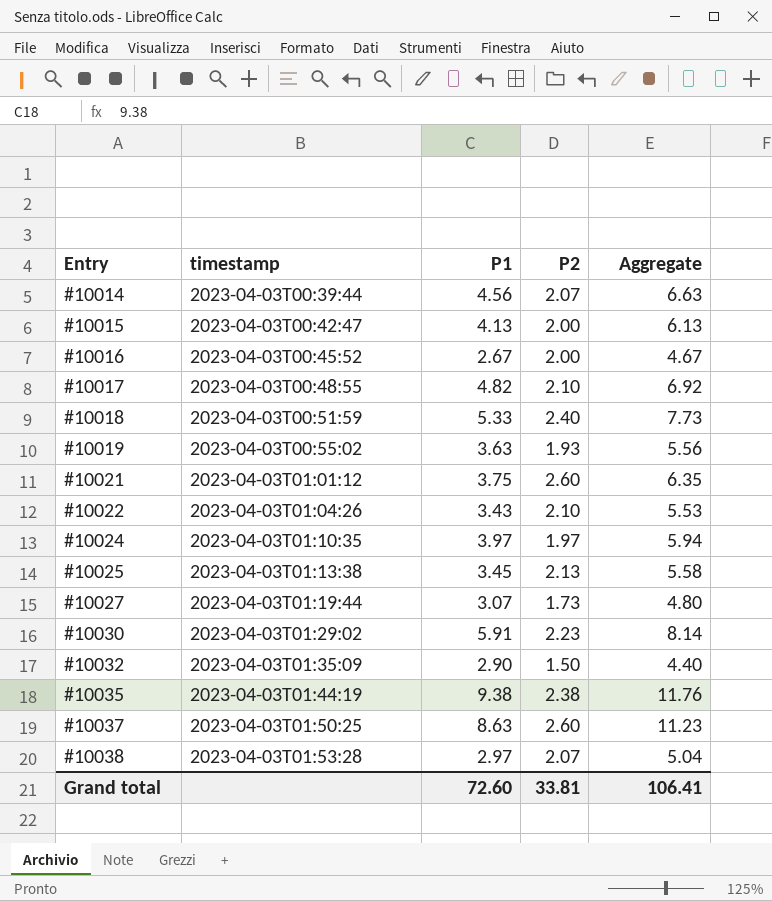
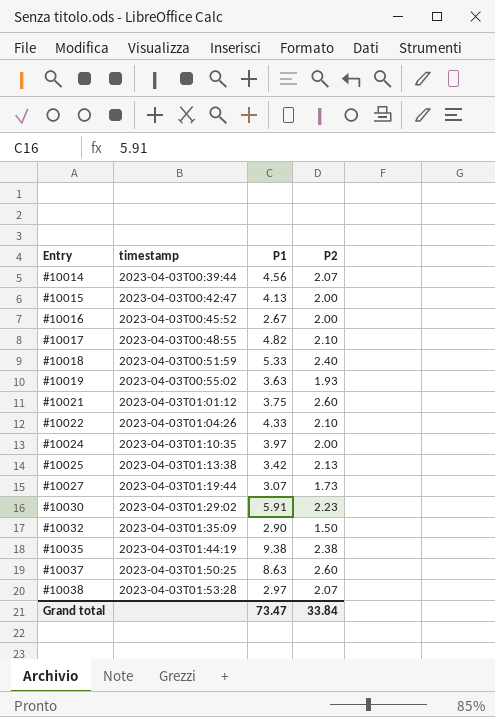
column Aggregate | formula: [P1] + [P2] -> none
#10022 | P1: 3.43 -> 4.33
#10024 | P2: 1.97 -> 2.00
#10025 | P1: 3.45 -> 3.42
Grand total | P1: 72.60 -> 73.47
Grand total | P2: 33.81 -> 33.84

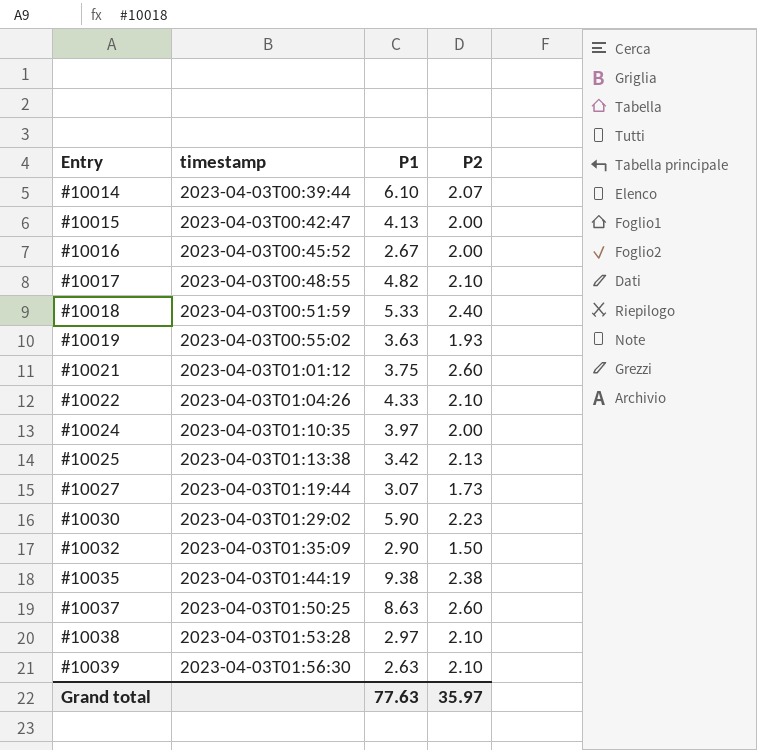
#10014 | P1: 4.56 -> 6.10
#10030 | P1: 5.91 -> 5.90
#10038 | P2: 2.07 -> 2.10
row #10039: none -> 2023-04-03T01:56:30 | 2.63 | 2.10
Grand total | P1: 73.47 -> 77.63
Grand total | P2: 33.84 -> 35.97

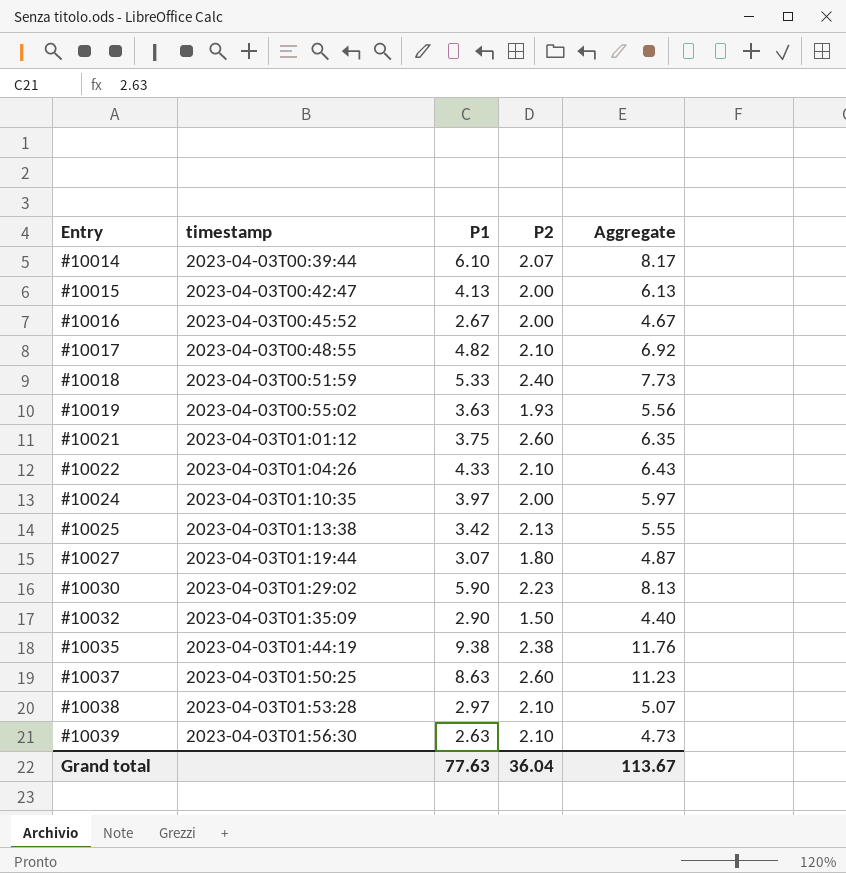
column Aggregate | formula: none -> [P1] + [P2]
#10027 | P2: 1.73 -> 1.80
Grand total | P2: 35.97 -> 36.04

